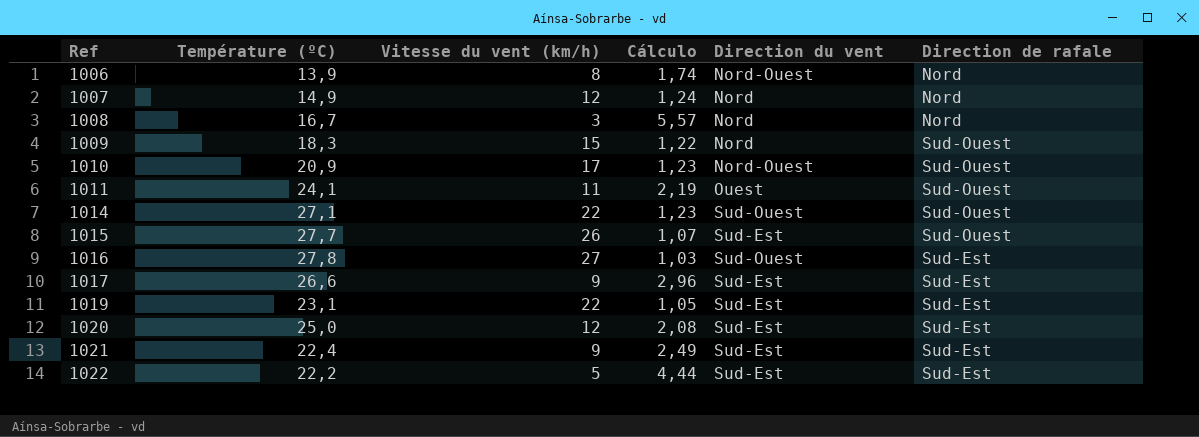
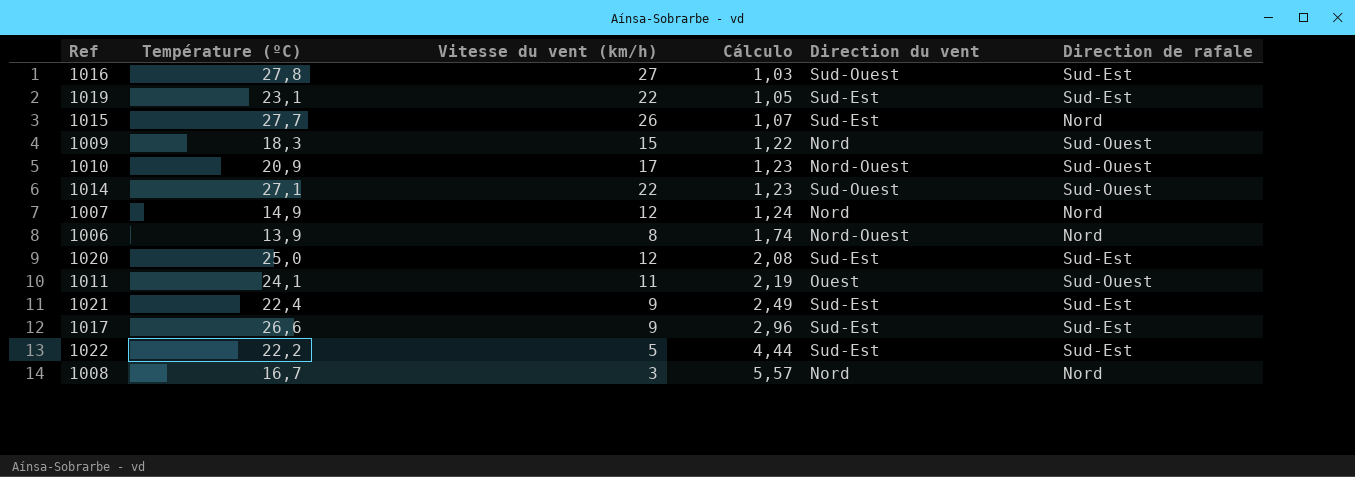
row order: Ref ascending -> Cálculo ascending
1015 | Direction de rafale: Sud-Ouest -> Nord

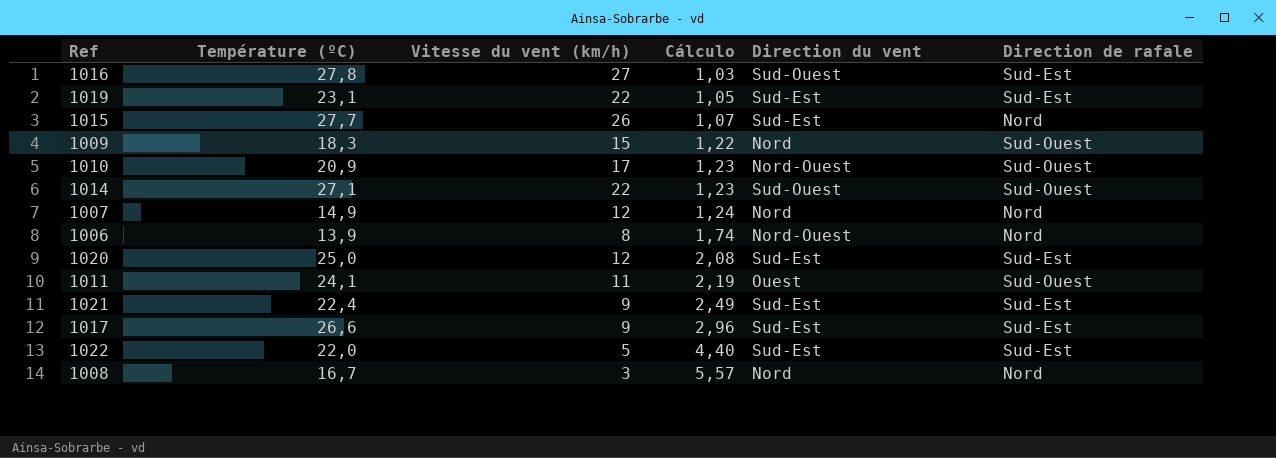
1022 | Température (ºC): 22,2 -> 22,0
1022 | Cálculo: 4,44 -> 4,40

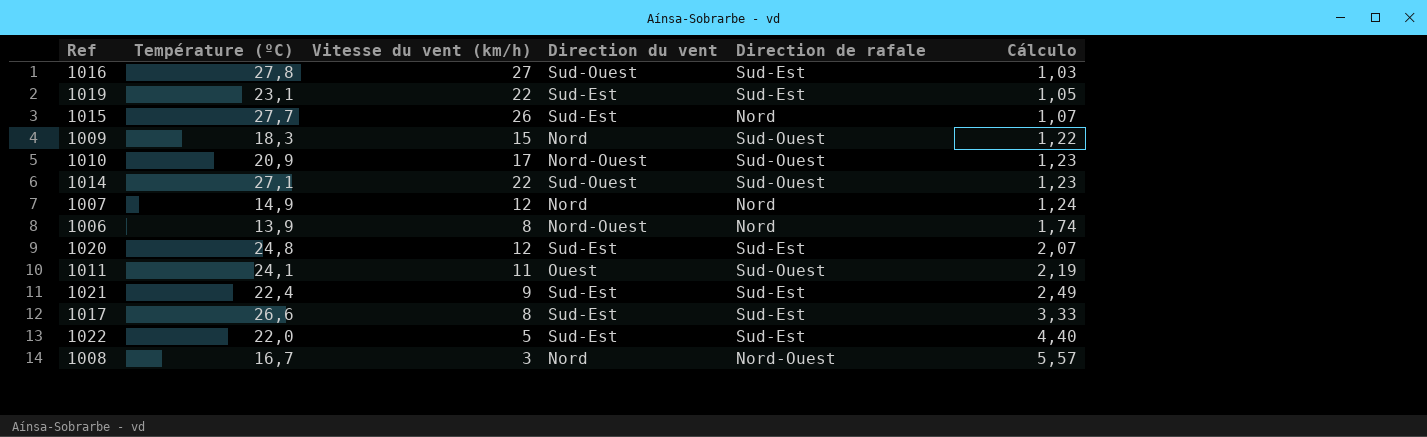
column Cálculo | position: 4 -> 6
1020 | Température (ºC): 25,0 -> 24,8
1020 | Cálculo: 2,08 -> 2,07
1017 | Vitesse du vent (km/h): 9 -> 8
1017 | Cálculo: 2,96 -> 3,33
1008 | Direction de rafale: Nord -> Nord-Ouest

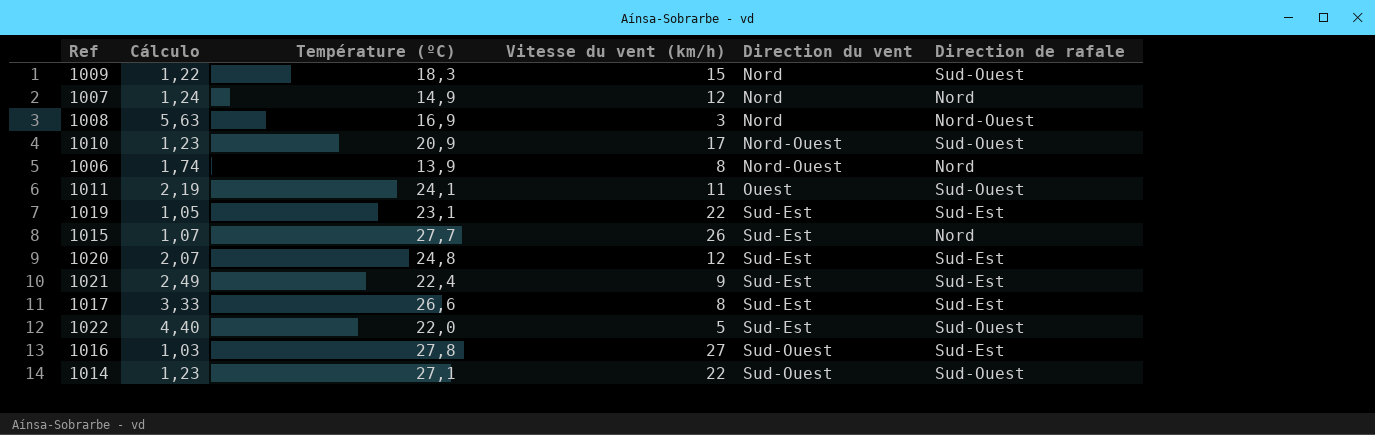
row order: Cálculo ascending -> Direction du vent ascending
column Cálculo | position: 6 -> 2
1008 | Cálculo: 5,57 -> 5,63
1008 | Température (ºC): 16,7 -> 16,9
1022 | Direction de rafale: Sud-Est -> Sud-Ouest

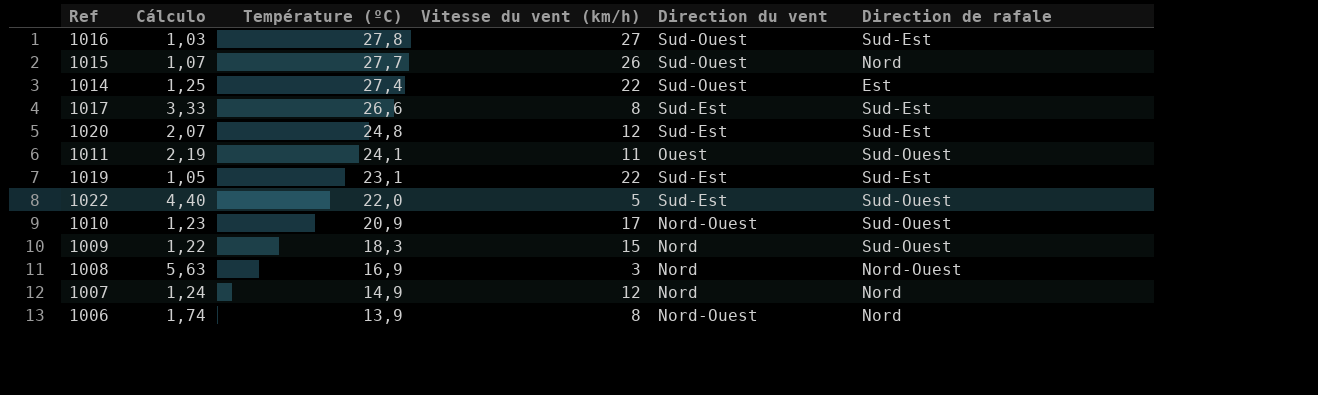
row order: Direction du vent ascending -> Température (ºC) descending
row 1021: 2,49 | 22,4 | 9 | Sud-Est | Sud-Est -> none
1015 | Direction du vent: Sud-Est -> Sud-Ouest
1014 | Cálculo: 1,23 -> 1,25
1014 | Température (ºC): 27,1 -> 27,4
1014 | Direction de rafale: Sud-Ouest -> Est

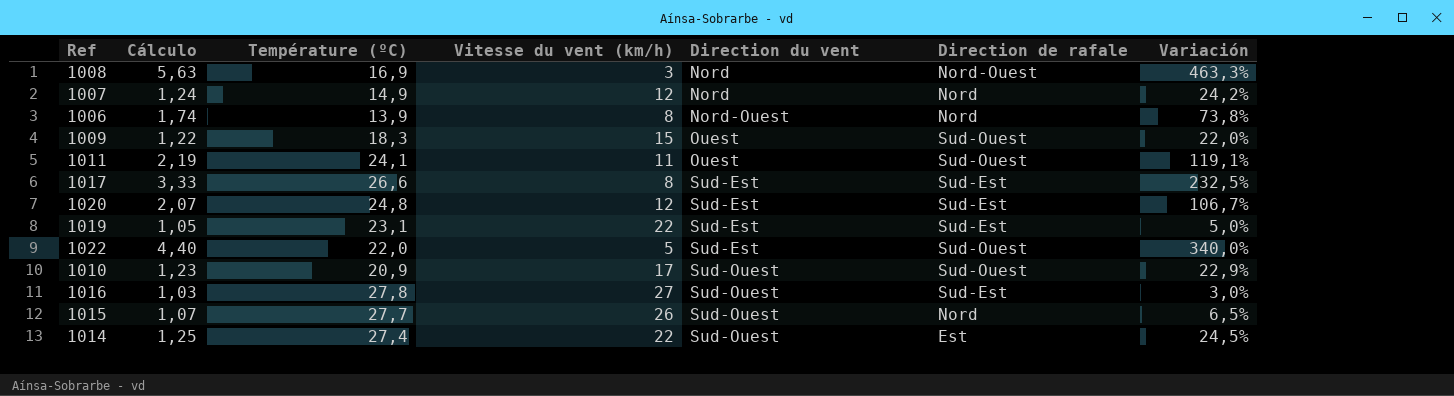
row order: Température (ºC) descending -> Direction du vent ascending
column Variación | formula: none -> ([Température (ºC)] - [Vitesse du vent (km/h)]) / [Vitesse du vent (km/h)]
1009 | Direction du vent: Nord -> Ouest
1010 | Direction du vent: Nord-Ouest -> Sud-Ouest

